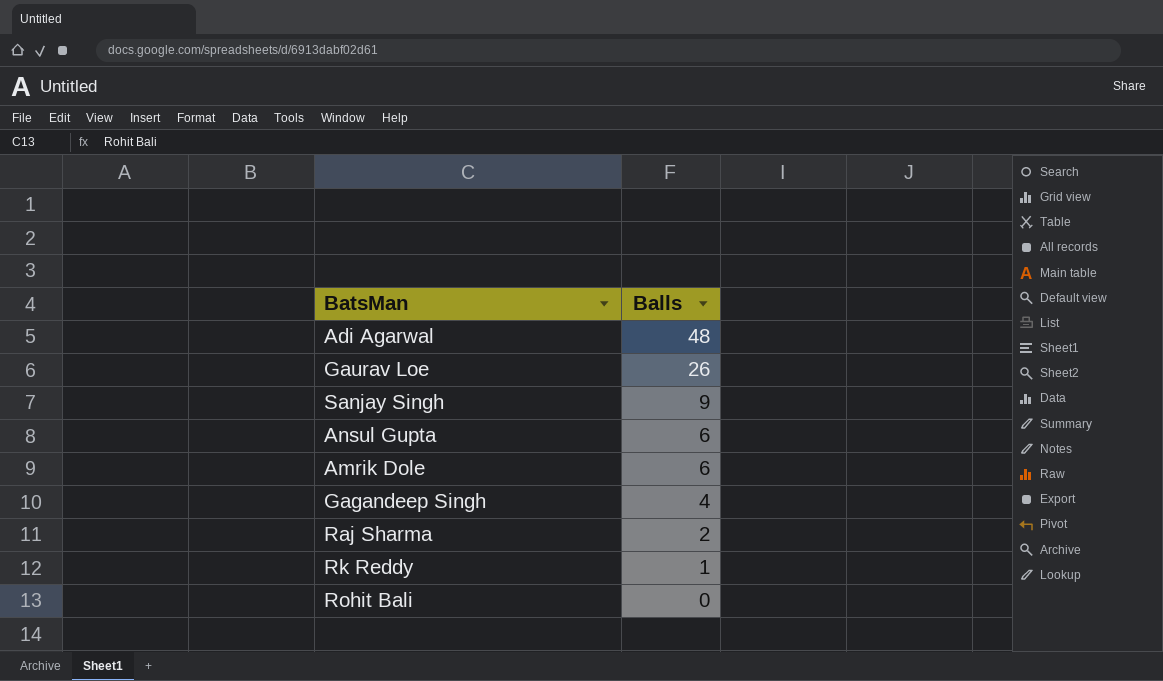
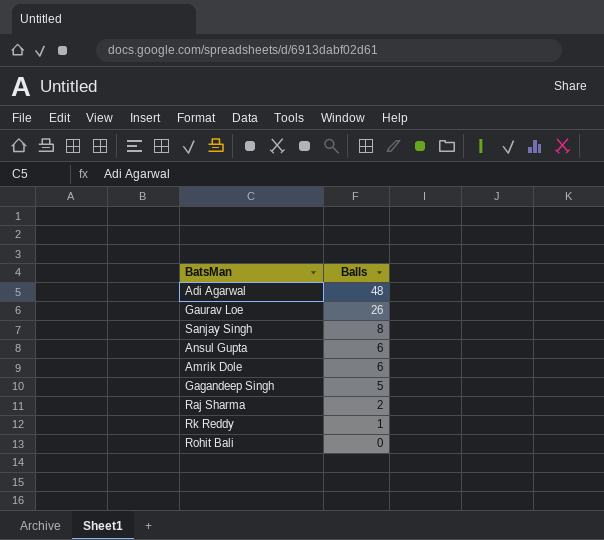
Sanjay Singh | Balls: 9 -> 8
Gagandeep Singh | Balls: 4 -> 5

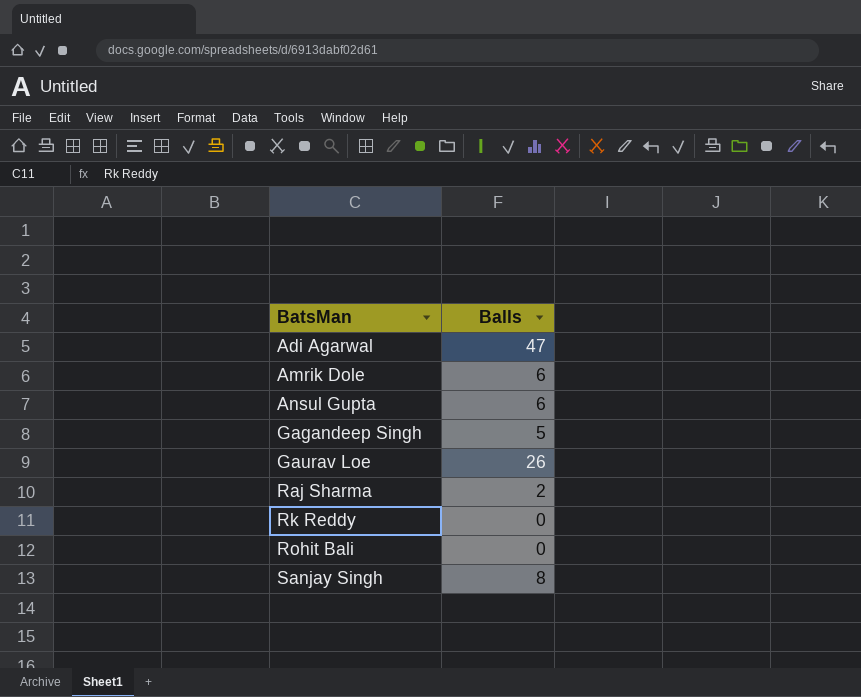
row order: Balls descending -> BatsMan ascending
Adi Agarwal | Balls: 48 -> 47
Rk Reddy | Balls: 1 -> 0

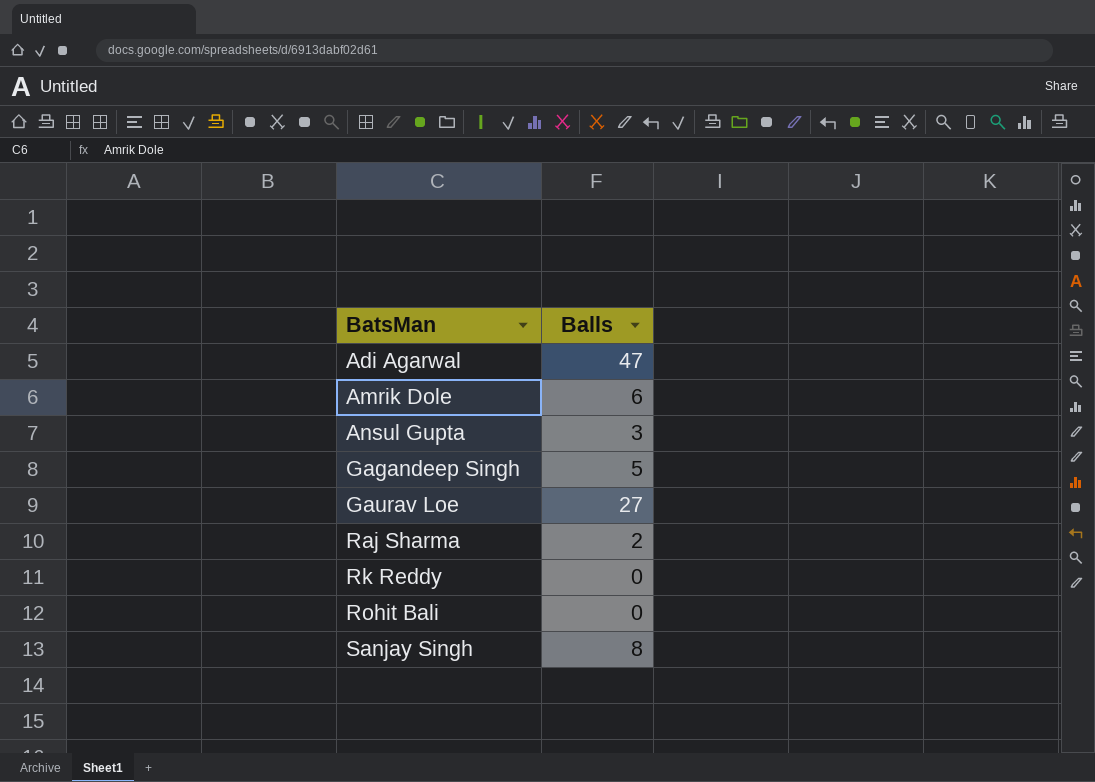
Ansul Gupta | Balls: 6 -> 3
Gaurav Loe | Balls: 26 -> 27

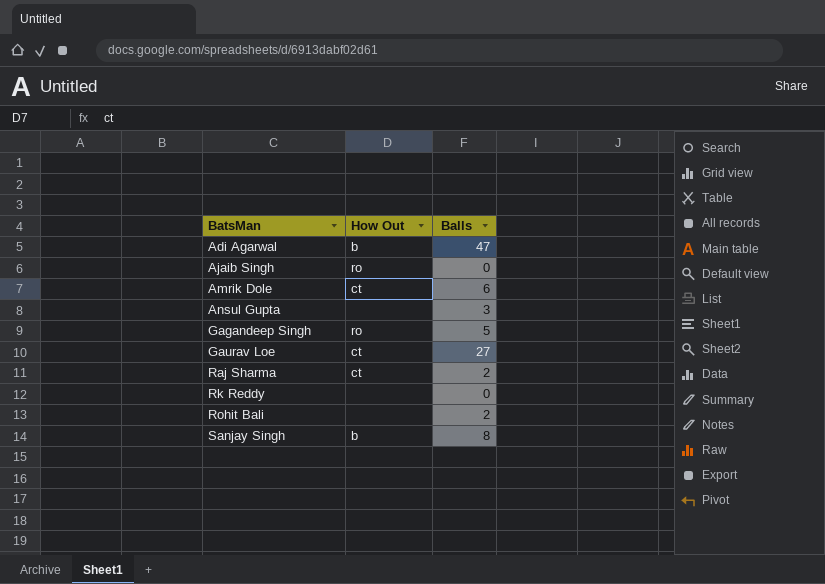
column How Out | position: none -> 2
row Ajaib Singh: none -> ro | 0
Rohit Bali | Balls: 0 -> 2

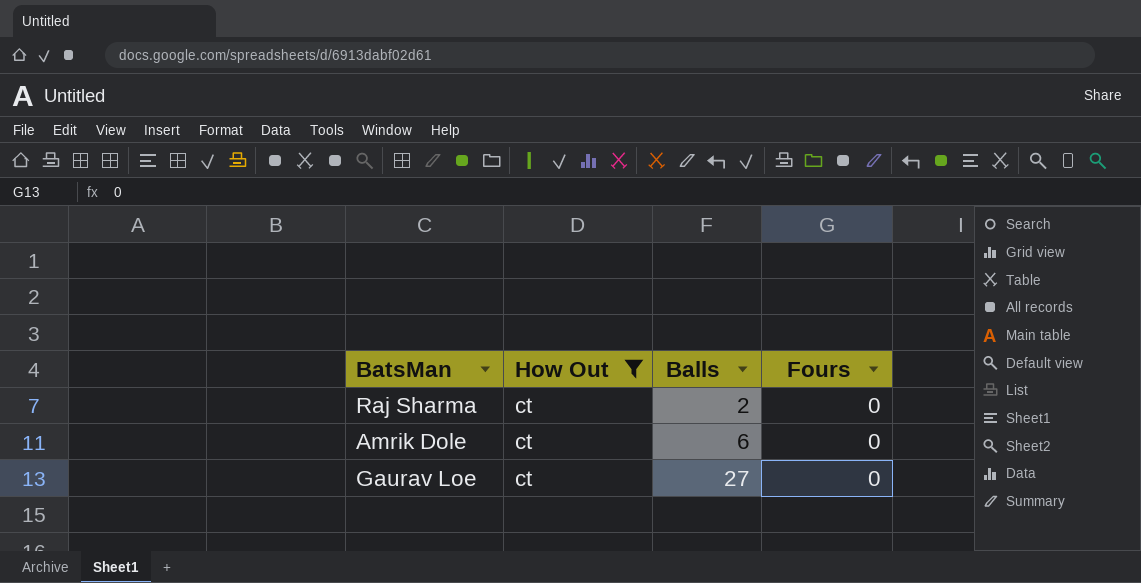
filter: none -> How Out = ct
row order: BatsMan ascending -> Balls ascending
column Fours | position: none -> 4

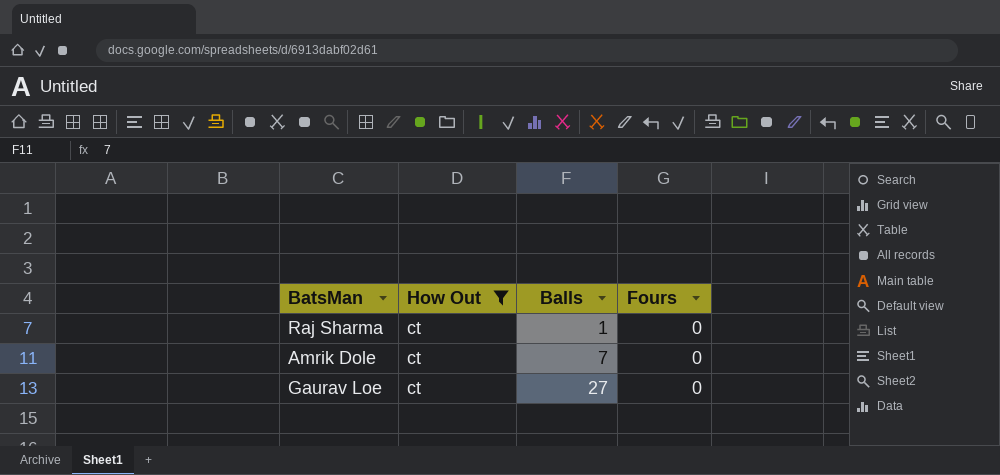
Raj Sharma | Balls: 2 -> 1
Amrik Dole | Balls: 6 -> 7

